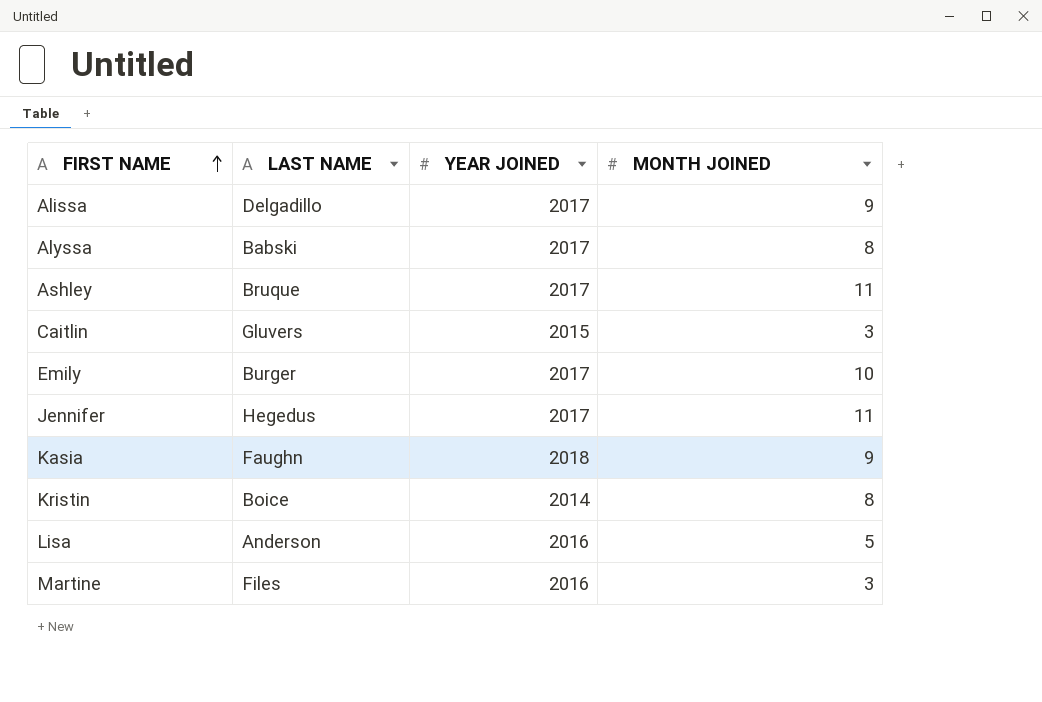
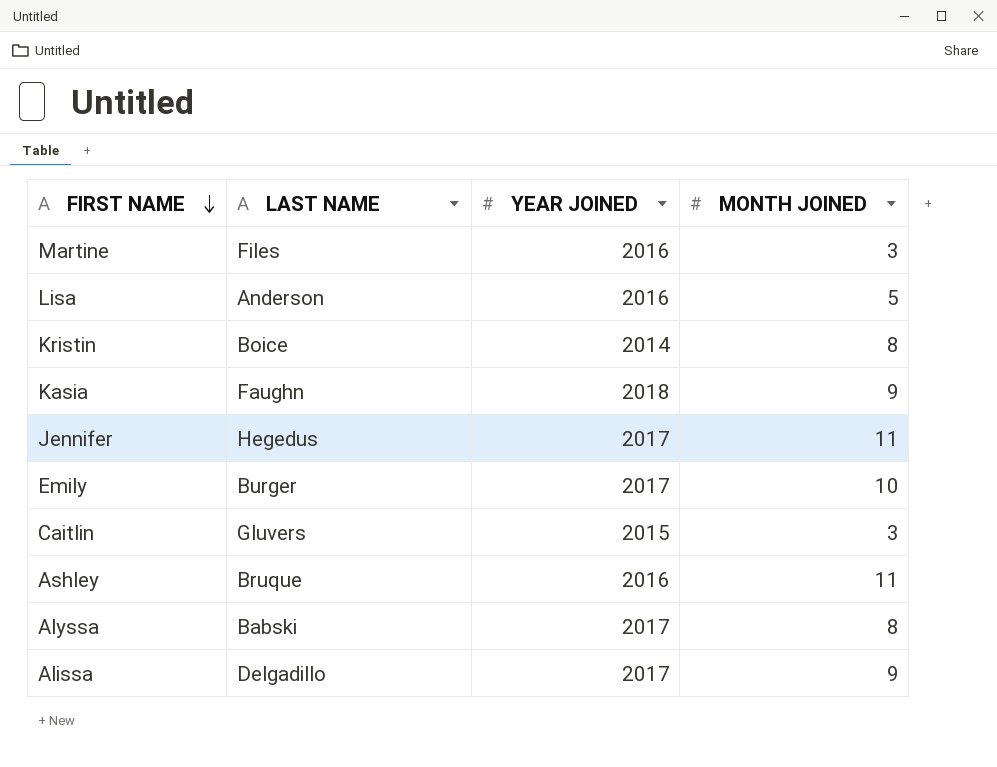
row order: FIRST NAME ascending -> FIRST NAME descending
Ashley | YEAR JOINED: 2017 -> 2016

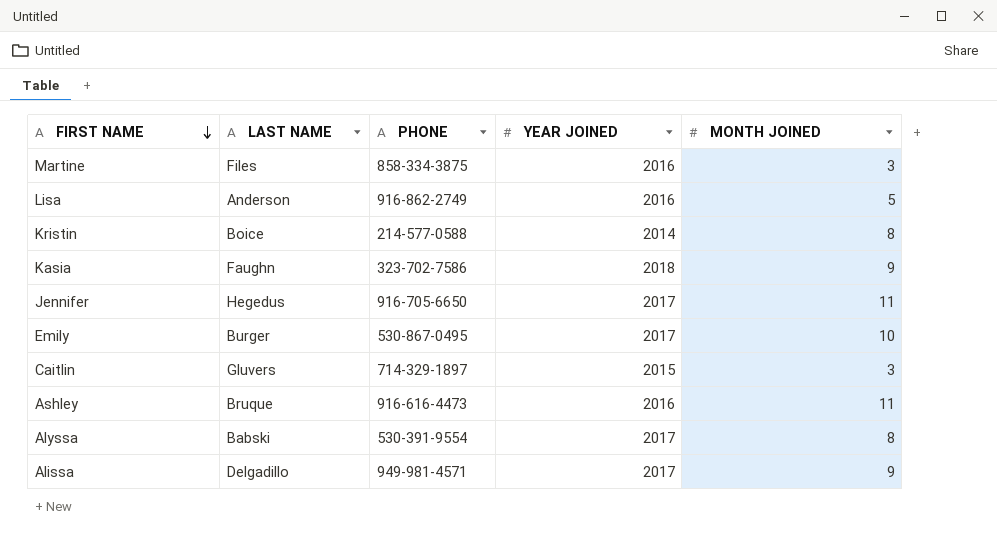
column PHONE | position: none -> 3

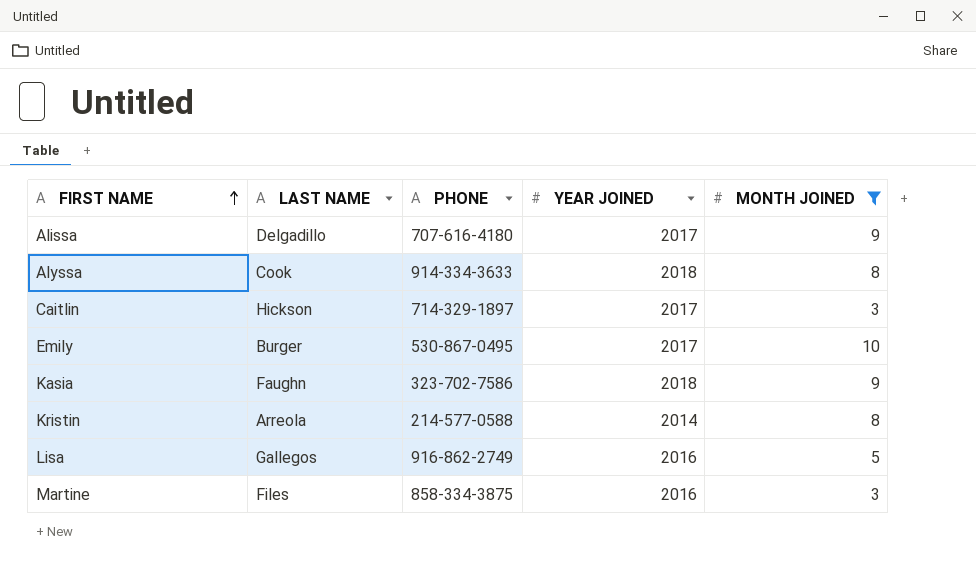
filter: none -> MONTH JOINED != 11
row order: FIRST NAME descending -> FIRST NAME ascending
Alissa | PHONE: 949-981-4571 -> 707-616-4180
Alyssa | LAST NAME: Babski -> Cook
Alyssa | PHONE: 530-391-9554 -> 914-334-3633
Alyssa | YEAR JOINED: 2017 -> 2018
Caitlin | LAST NAME: Gluvers -> Hickson
Caitlin | YEAR JOINED: 2015 -> 2017
Kristin | LAST NAME: Boice -> Arreola
Lisa | LAST NAME: Anderson -> Gallegos

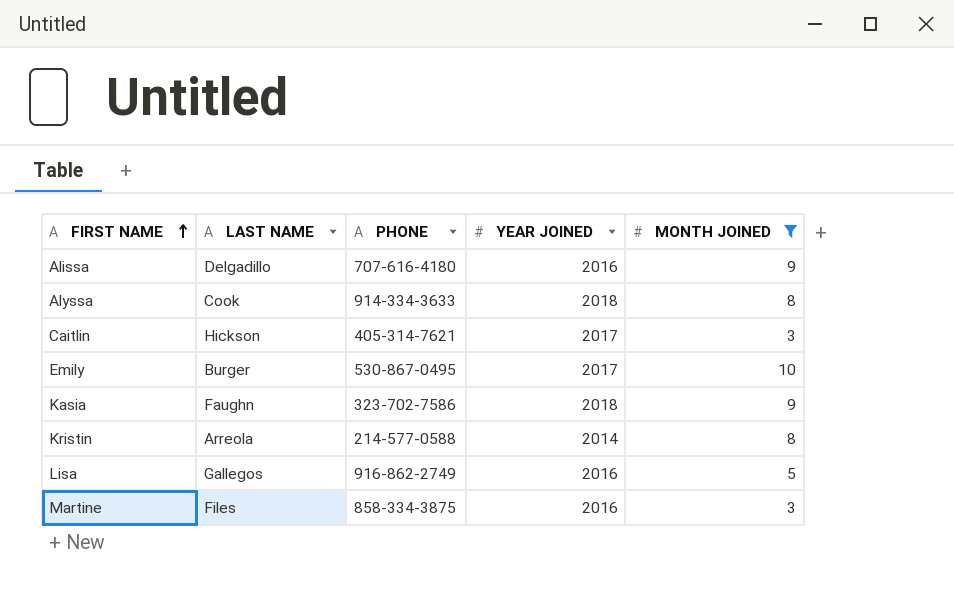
Alissa | YEAR JOINED: 2017 -> 2016
Caitlin | PHONE: 714-329-1897 -> 405-314-7621

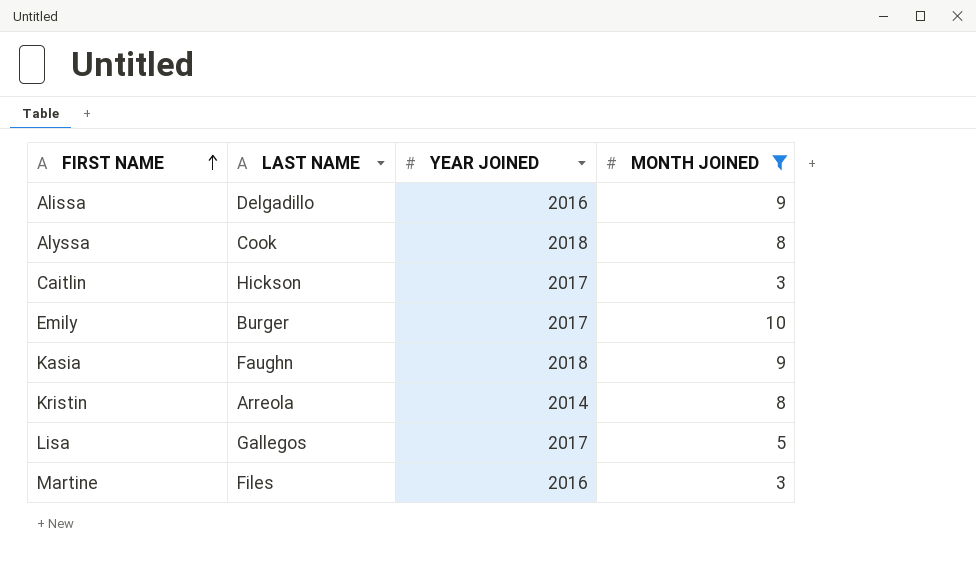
column PHONE | position: 3 -> none
Lisa | YEAR JOINED: 2016 -> 2017

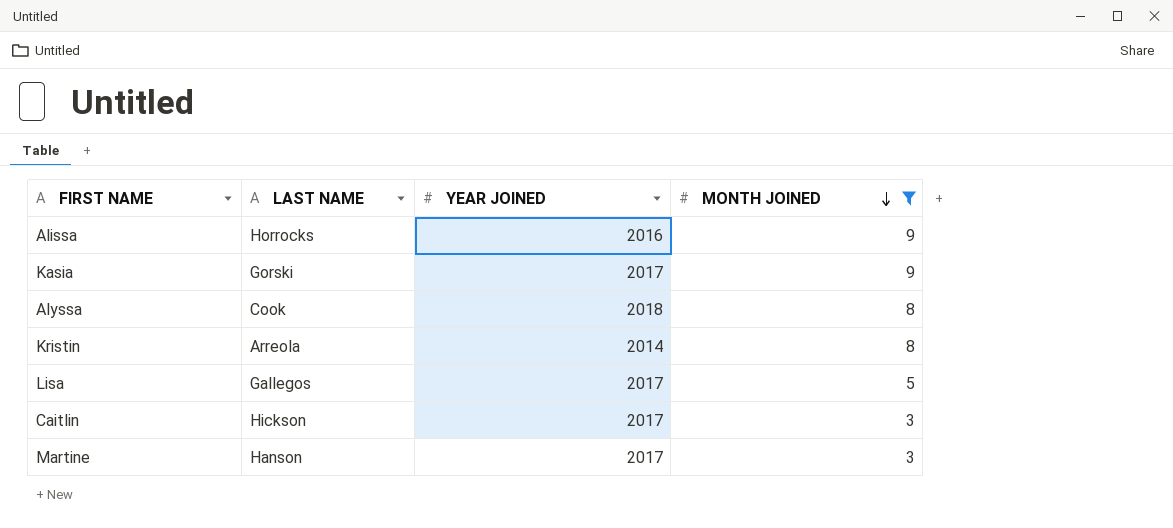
row order: FIRST NAME ascending -> MONTH JOINED descending
row Emily: Burger | 2017 | 10 -> none
Alissa | LAST NAME: Delgadillo -> Horrocks
Kasia | LAST NAME: Faughn -> Gorski
Kasia | YEAR JOINED: 2018 -> 2017
Martine | LAST NAME: Files -> Hanson
Martine | YEAR JOINED: 2016 -> 2017

